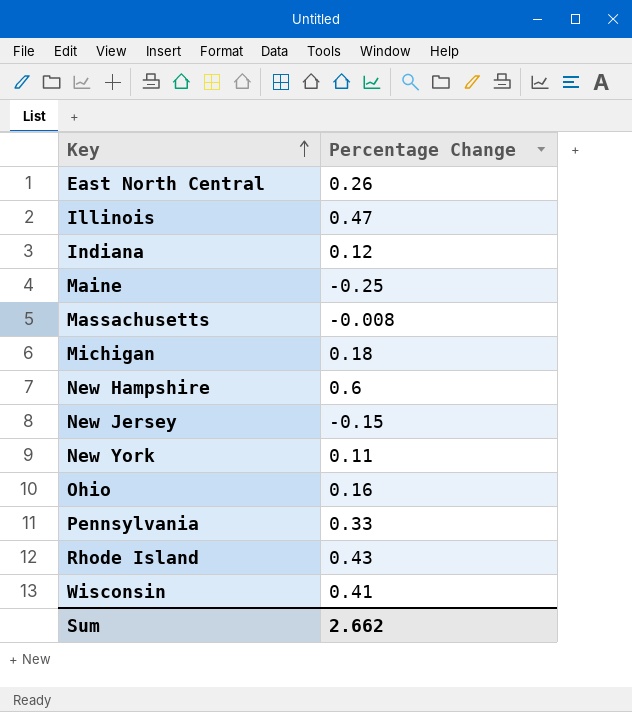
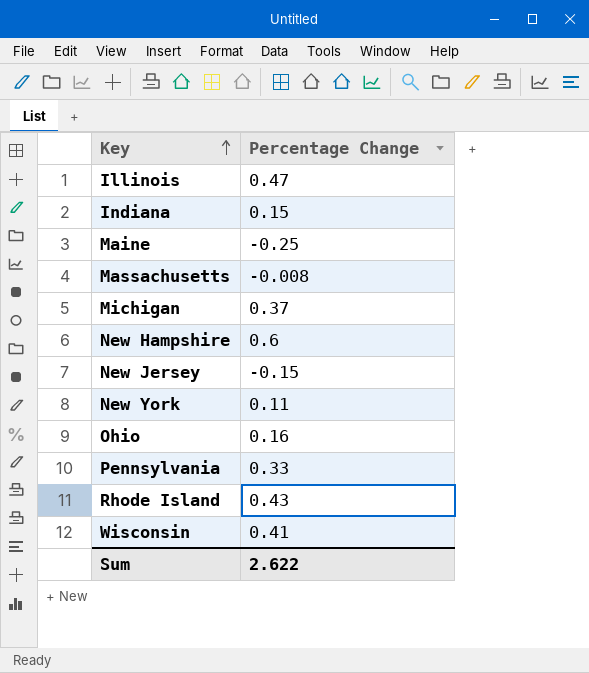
row East North Central: 0.26 -> none
Indiana | Percentage Change: 0.12 -> 0.15
Michigan | Percentage Change: 0.18 -> 0.37
Sum | Percentage Change: 2.662 -> 2.622

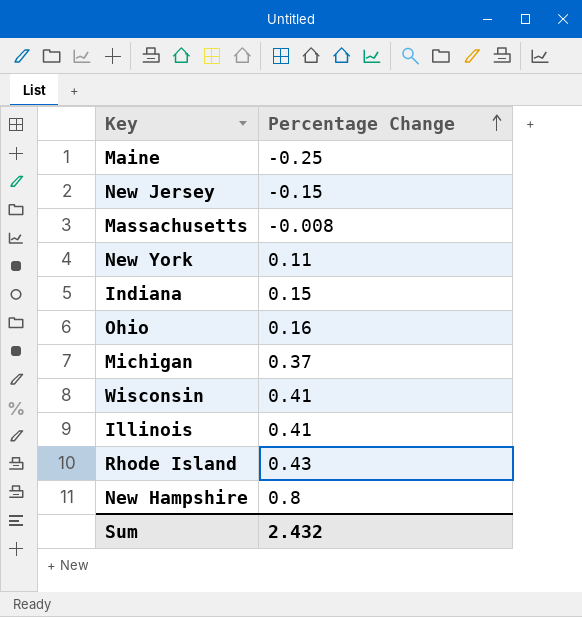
row order: Key ascending -> Percentage Change ascending
row Pennsylvania: 0.33 -> none
Illinois | Percentage Change: 0.47 -> 0.41
New Hampshire | Percentage Change: 0.6 -> 0.8
Sum | Percentage Change: 2.622 -> 2.432

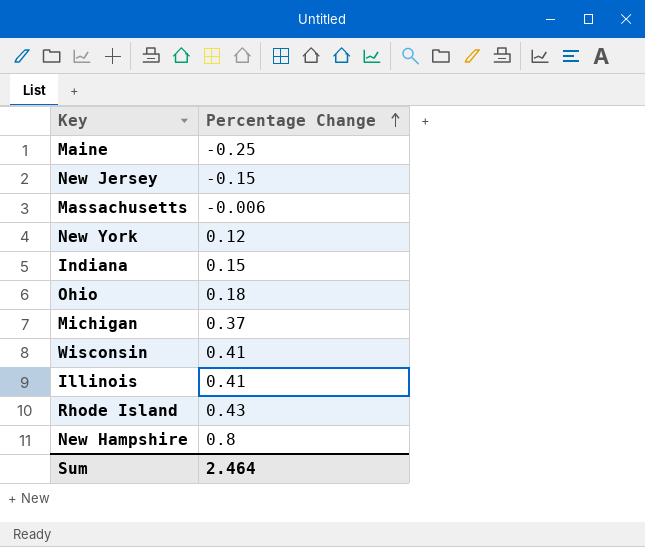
Massachusetts | Percentage Change: -0.008 -> -0.006
New York | Percentage Change: 0.11 -> 0.12
Ohio | Percentage Change: 0.16 -> 0.18
Sum | Percentage Change: 2.432 -> 2.464

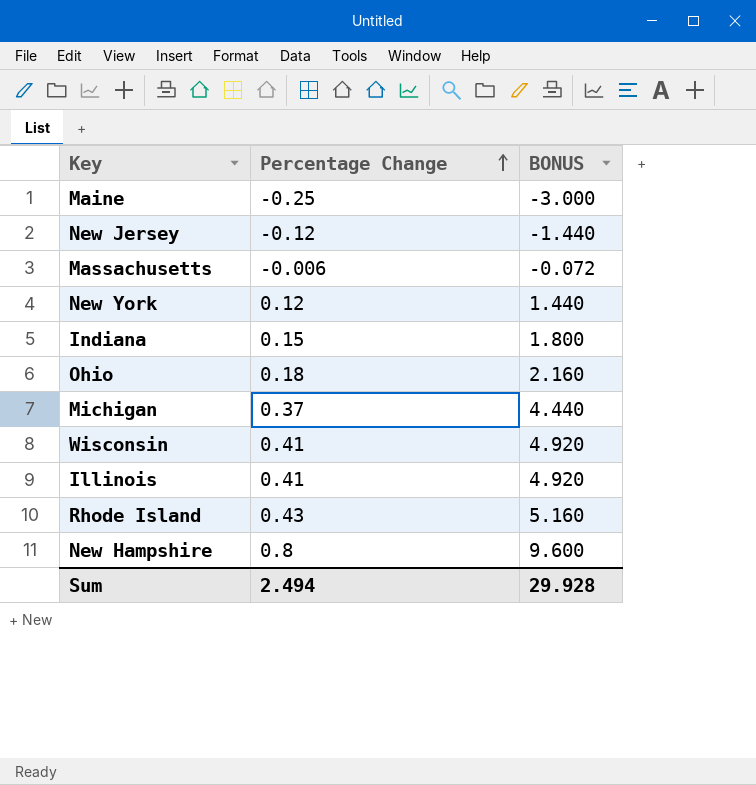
column BONUS | formula: none -> [Percentage Change] * 12
New Jersey | Percentage Change: -0.15 -> -0.12
Sum | Percentage Change: 2.464 -> 2.494

